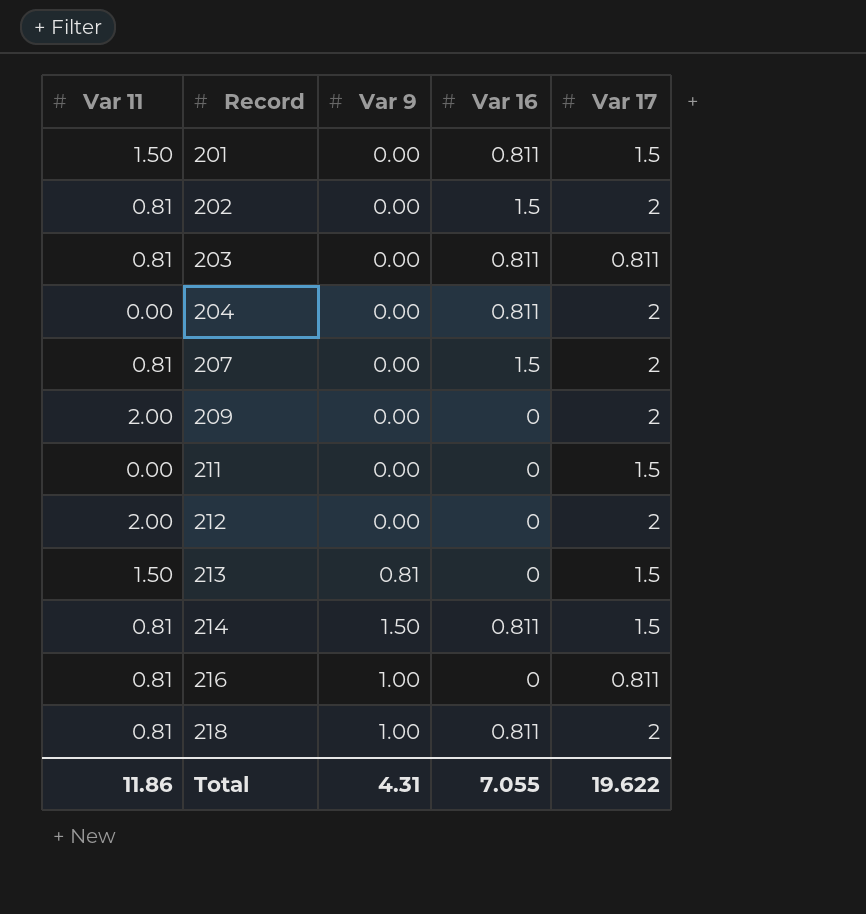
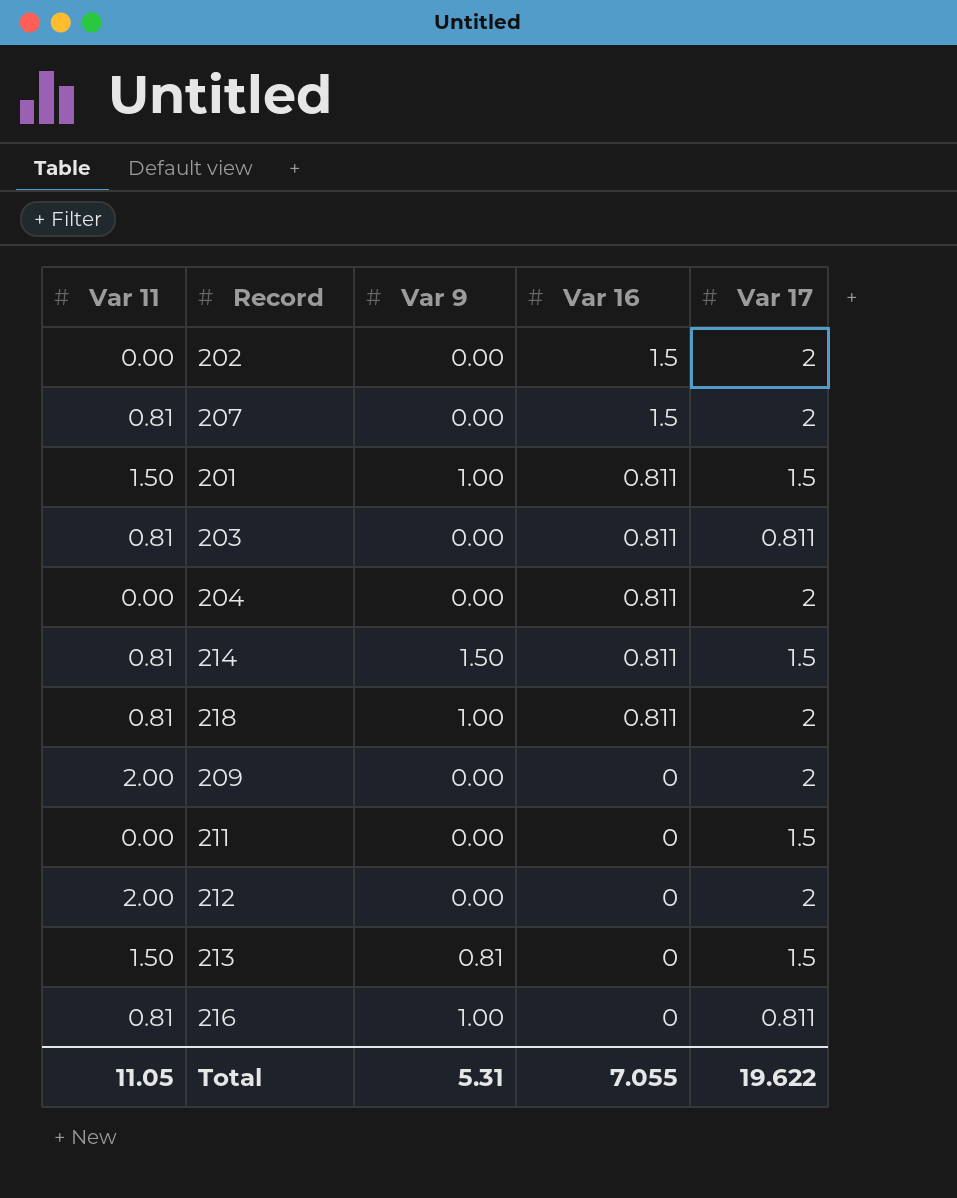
row order: Record ascending -> Var 16 descending
202 | Var 11: 0.81 -> 0.00
201 | Var 9: 0.00 -> 1.00
Total | Var 11: 11.86 -> 11.05
Total | Var 9: 4.31 -> 5.31

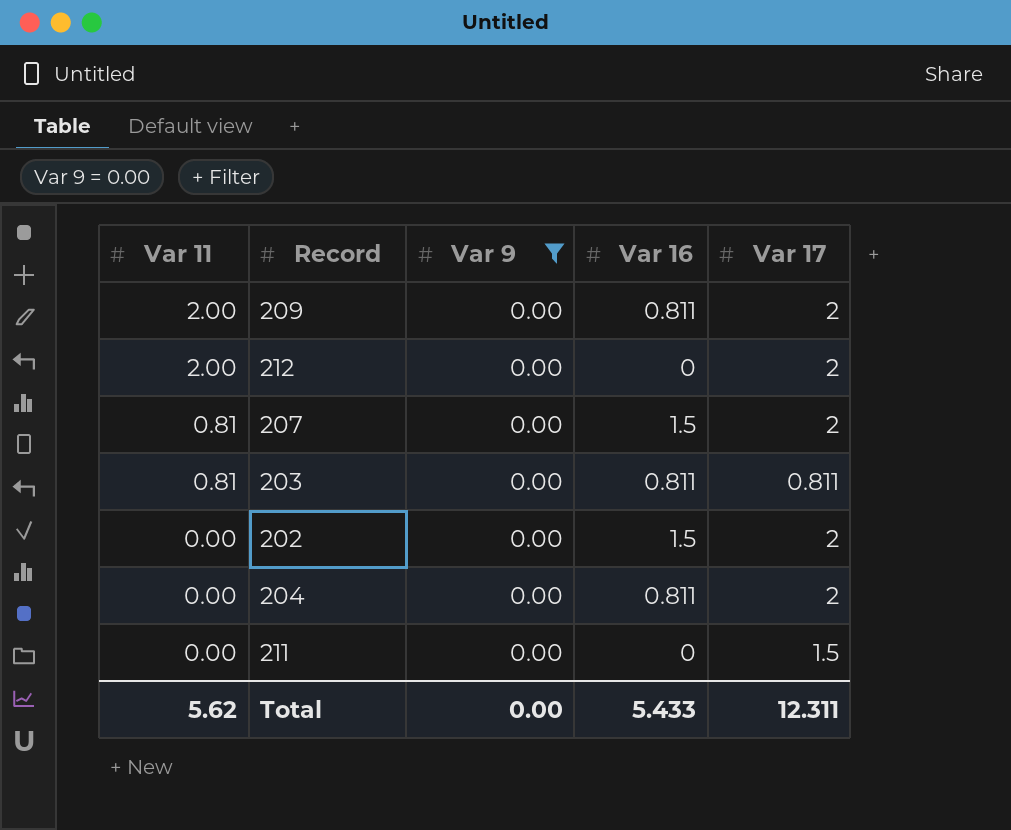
filter: none -> Var 9 = 0.00
row order: Var 16 descending -> Var 11 descending
209 | Var 16: 0 -> 0.811
Total | Var 11: 11.05 -> 5.62
Total | Var 9: 5.31 -> 0.00
Total | Var 16: 7.055 -> 5.433
Total | Var 17: 19.622 -> 12.311

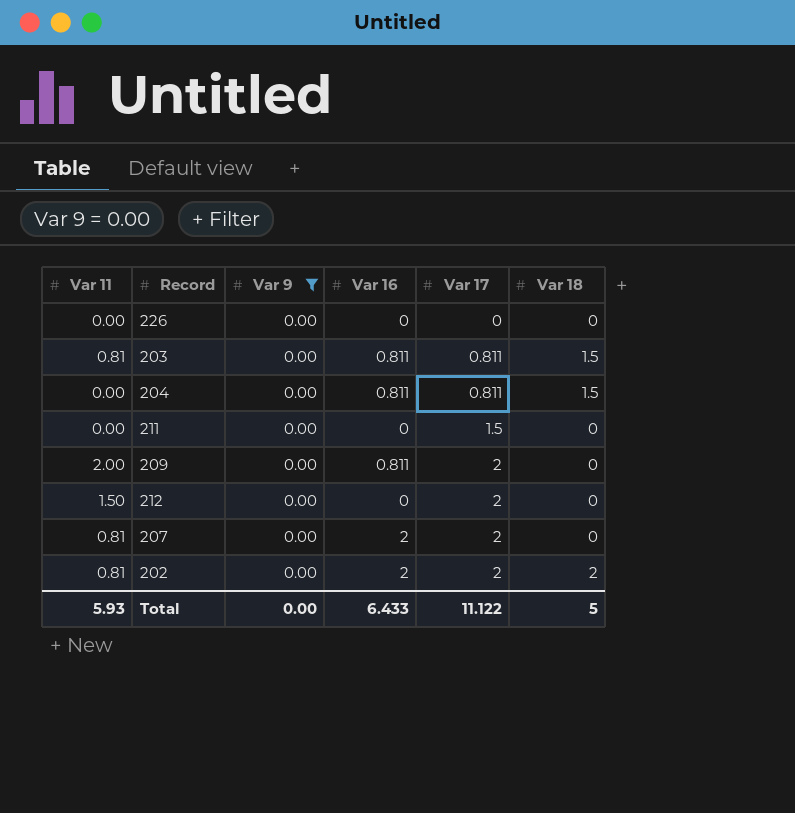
row order: Var 11 descending -> Var 17 ascending
column Var 18 | position: none -> 6
row 226: none -> 0.00 | 0.00 | 0 | 0 | 0
204 | Var 17: 2 -> 0.811
212 | Var 11: 2.00 -> 1.50
207 | Var 16: 1.5 -> 2
202 | Var 11: 0.00 -> 0.81
202 | Var 16: 1.5 -> 2
Total | Var 11: 5.62 -> 5.93
Total | Var 16: 5.433 -> 6.433
Total | Var 17: 12.311 -> 11.122

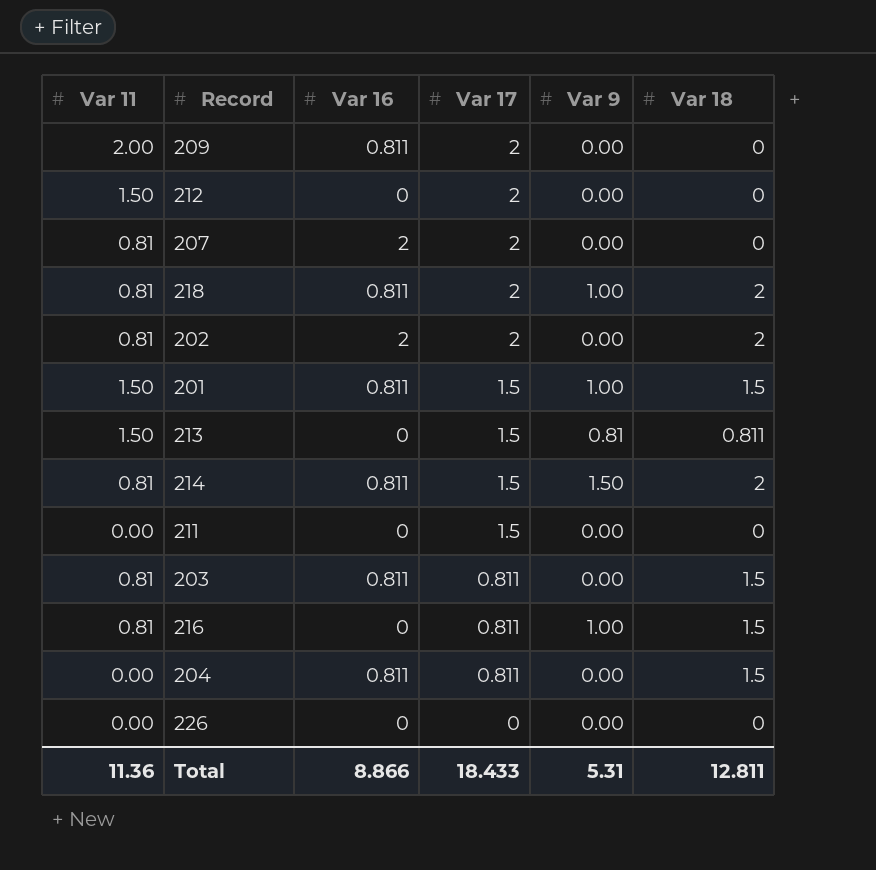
filter: Var 9 = 0.00 -> none
row order: Var 17 ascending -> Var 17 descending
column Var 9 | position: 3 -> 5
Total | Var 11: 5.93 -> 11.36
Total | Var 16: 6.433 -> 8.866
Total | Var 17: 11.122 -> 18.433
Total | Var 9: 0.00 -> 5.31
Total | Var 18: 5 -> 12.811

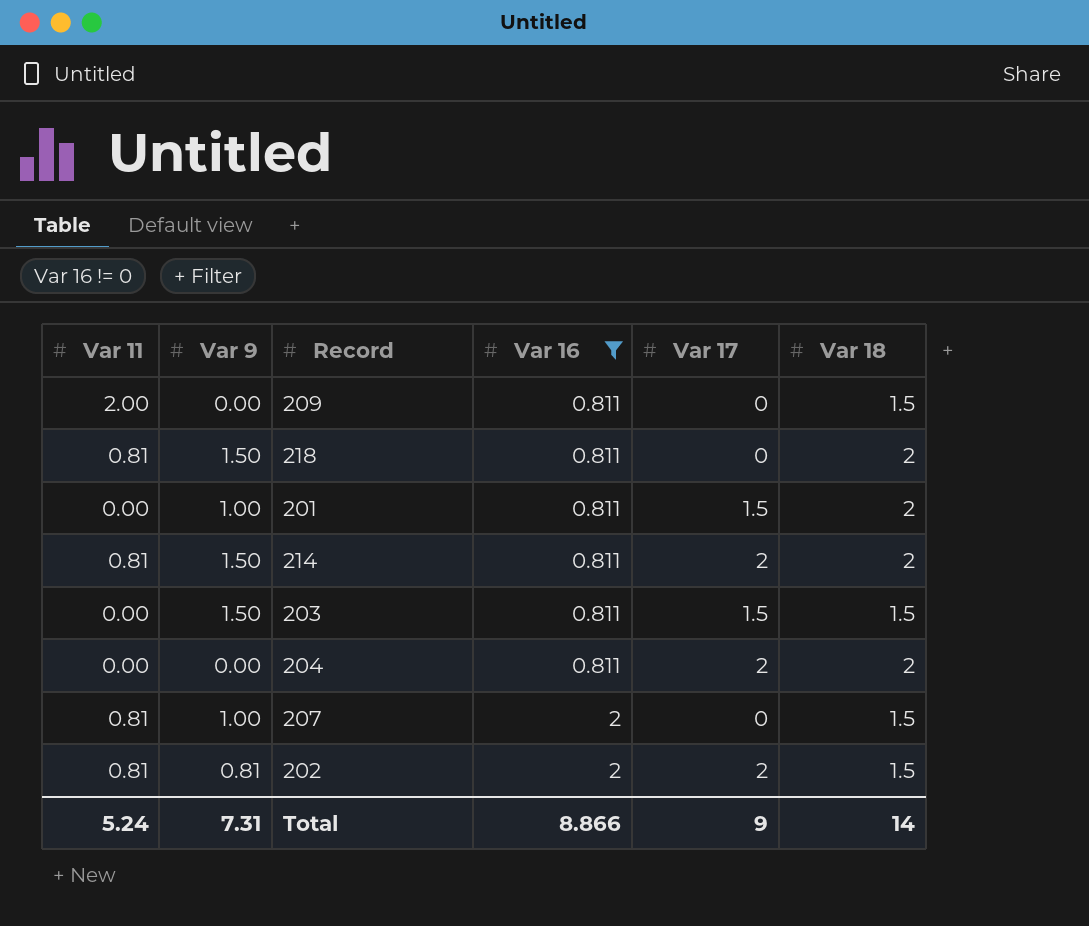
filter: none -> Var 16 != 0
row order: Var 17 descending -> Var 16 ascending
column Var 9 | position: 5 -> 2
209 | Var 17: 2 -> 0
209 | Var 18: 0 -> 1.5
218 | Var 9: 1.00 -> 1.50
218 | Var 17: 2 -> 0
201 | Var 11: 1.50 -> 0.00
201 | Var 18: 1.5 -> 2
214 | Var 17: 1.5 -> 2
203 | Var 11: 0.81 -> 0.00
203 | Var 9: 0.00 -> 1.50
203 | Var 17: 0.811 -> 1.5
204 | Var 17: 0.811 -> 2
204 | Var 18: 1.5 -> 2
207 | Var 9: 0.00 -> 1.00
207 | Var 17: 2 -> 0
207 | Var 18: 0 -> 1.5
202 | Var 9: 0.00 -> 0.81
202 | Var 18: 2 -> 1.5
Total | Var 11: 11.36 -> 5.24
Total | Var 9: 5.31 -> 7.31
Total | Var 17: 18.433 -> 9
Total | Var 18: 12.811 -> 14

